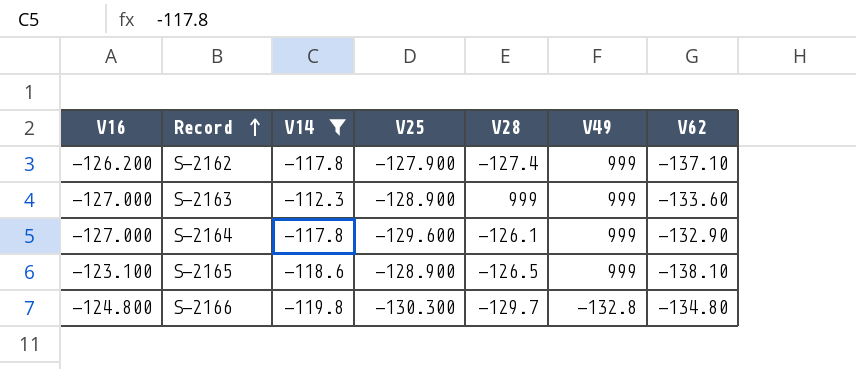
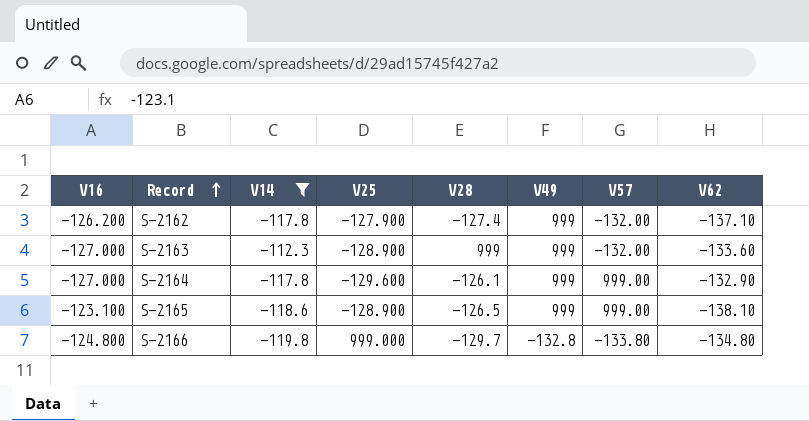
column V57 | position: none -> 7
S-2166 | V25: -130.300 -> 999.000

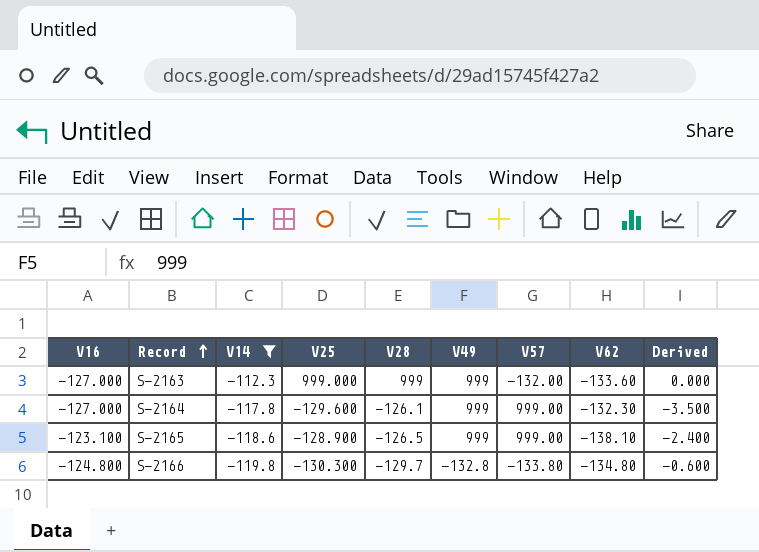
column Derived | formula: none -> [V25] - [V28]
row S-2162: -126.200 | -117.8 | -127.900 | -127.4 | 999 | -132.00 | -137.10 -> none
S-2163 | V25: -128.900 -> 999.000
S-2164 | V62: -132.90 -> -132.30
S-2166 | V25: 999.000 -> -130.300

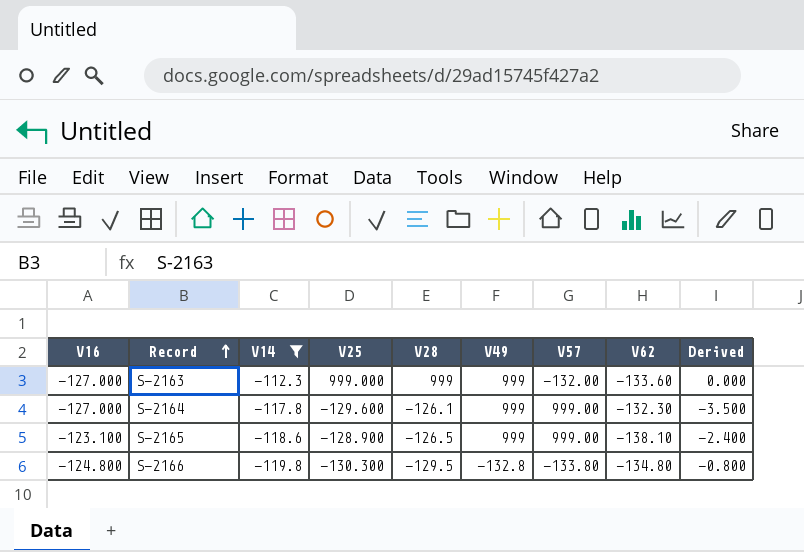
S-2166 | V28: -129.7 -> -129.5
S-2166 | Derived: -0.600 -> -0.800

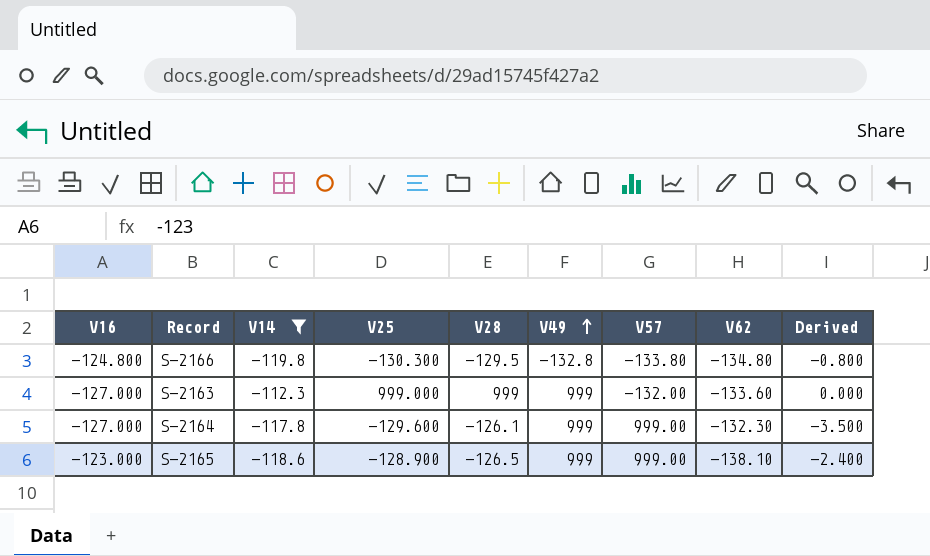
row order: Record ascending -> V49 ascending
S-2165 | V16: -123.100 -> -123.000

